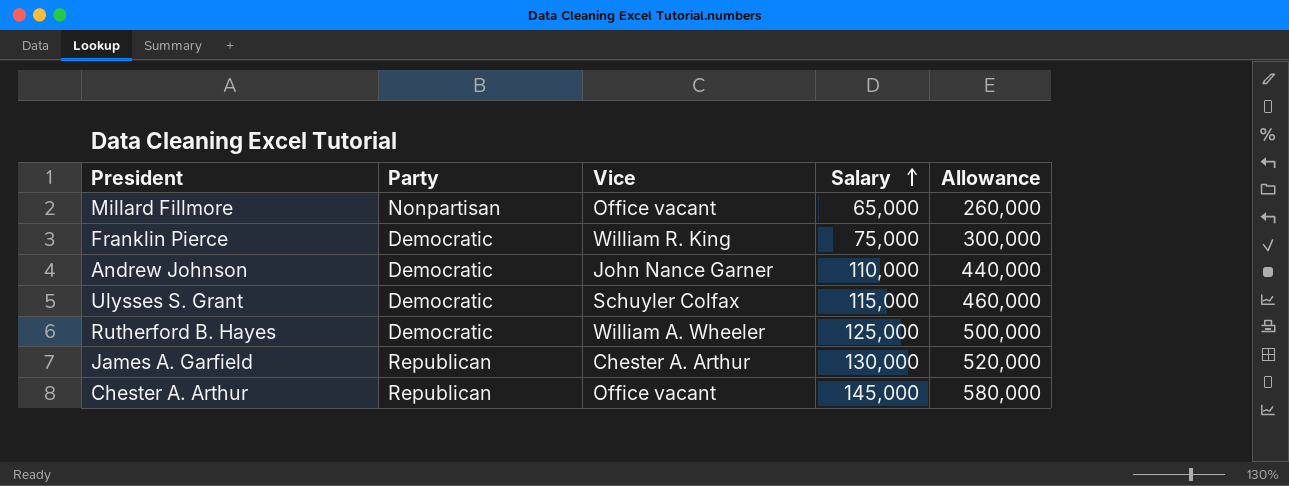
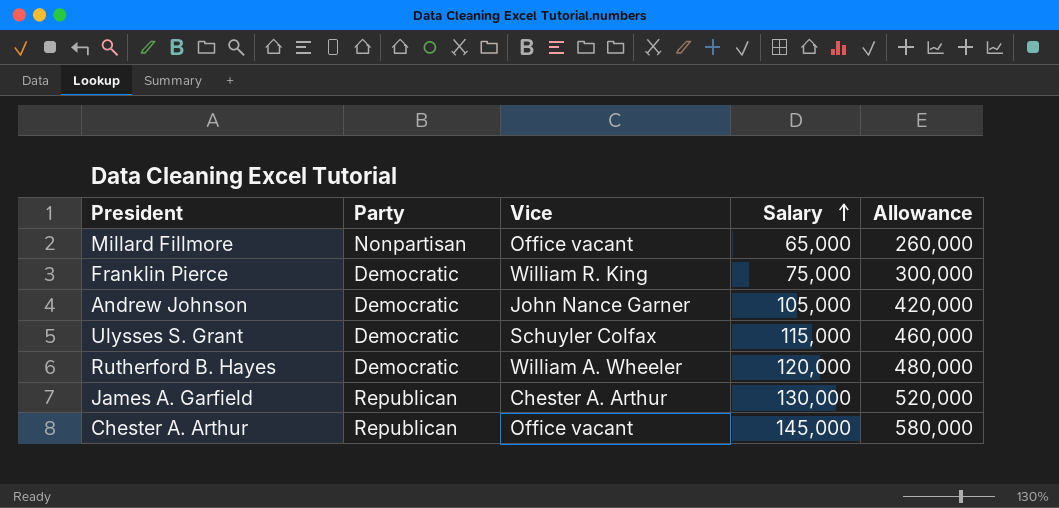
Andrew Johnson | Salary: 110,000 -> 105,000
Andrew Johnson | Allowance: 440,000 -> 420,000
Rutherford B. Hayes | Salary: 125,000 -> 120,000
Rutherford B. Hayes | Allowance: 500,000 -> 480,000

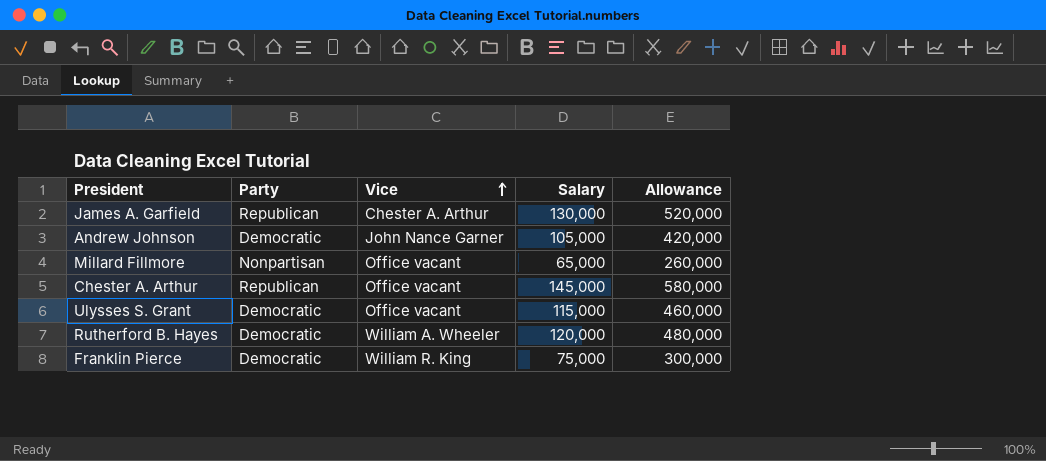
row order: Salary ascending -> Vice ascending
Ulysses S. Grant | Vice: Schuyler Colfax -> Office vacant

